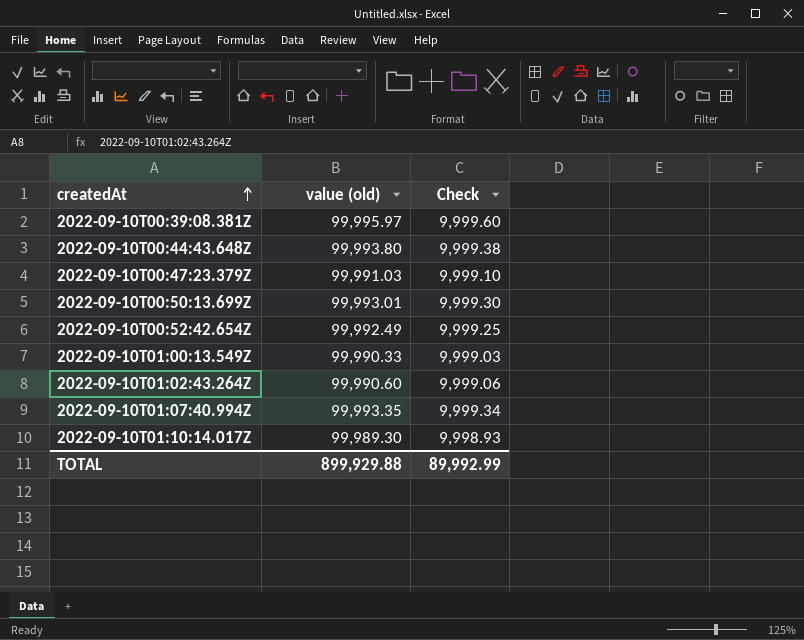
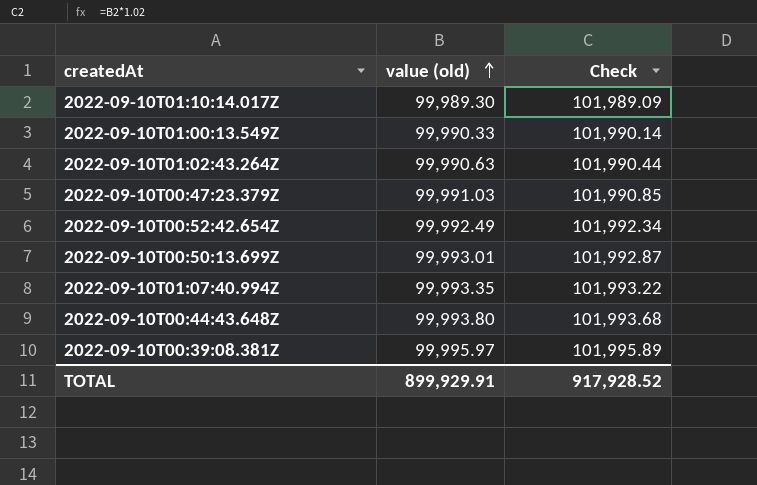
row order: createdAt ascending -> value (old) ascending
column Check | formula: [value (old)] * 0.1 -> [value (old)] * 1.02
2022-09-10T01:02:43.264Z | value (old): 99,990.60 -> 99,990.63
TOTAL | value (old): 899,929.88 -> 899,929.91
TOTAL | Check: 89,992.99 -> 917,928.52

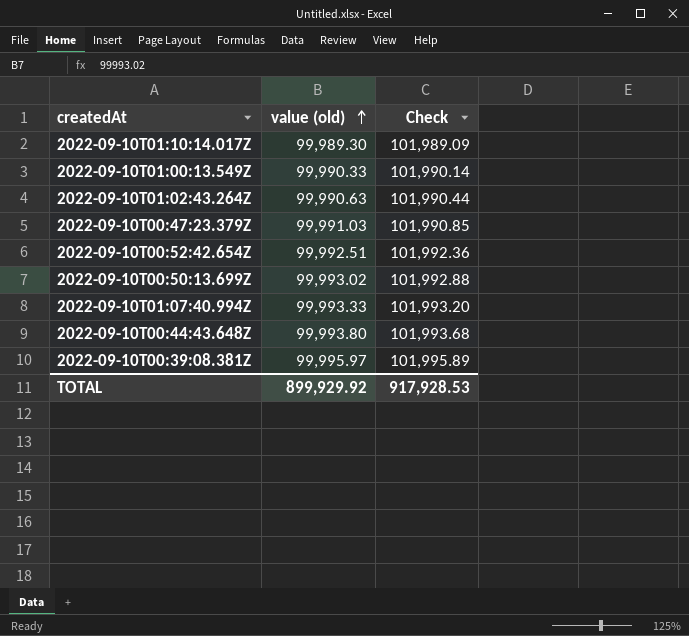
2022-09-10T00:52:42.654Z | value (old): 99,992.49 -> 99,992.51
2022-09-10T00:52:42.654Z | Check: 101,992.34 -> 101,992.36
2022-09-10T00:50:13.699Z | value (old): 99,993.01 -> 99,993.02
2022-09-10T00:50:13.699Z | Check: 101,992.87 -> 101,992.88
2022-09-10T01:07:40.994Z | value (old): 99,993.35 -> 99,993.33
2022-09-10T01:07:40.994Z | Check: 101,993.22 -> 101,993.20
TOTAL | value (old): 899,929.91 -> 899,929.92
TOTAL | Check: 917,928.52 -> 917,928.53

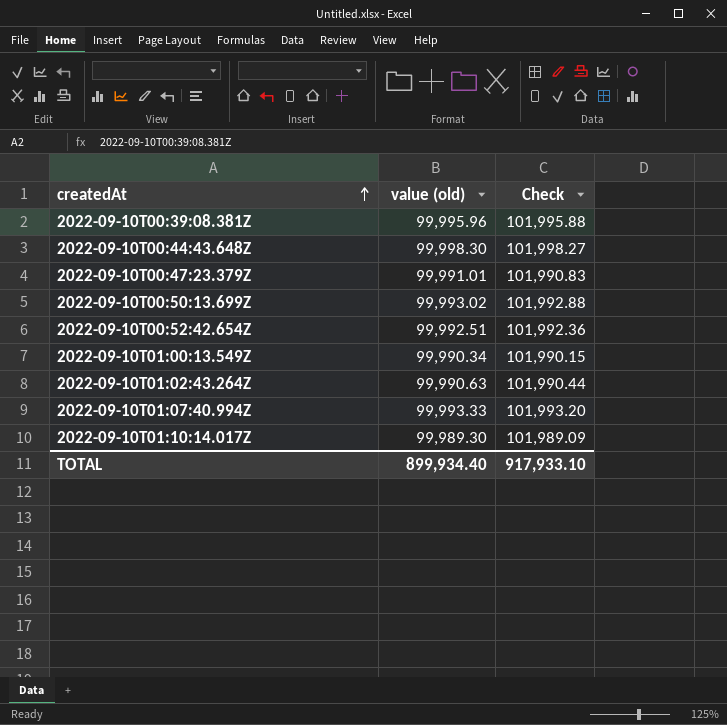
row order: value (old) ascending -> createdAt ascending
2022-09-10T00:39:08.381Z | value (old): 99,995.97 -> 99,995.96
2022-09-10T00:39:08.381Z | Check: 101,995.89 -> 101,995.88
2022-09-10T00:44:43.648Z | value (old): 99,993.80 -> 99,998.30
2022-09-10T00:44:43.648Z | Check: 101,993.68 -> 101,998.27
2022-09-10T00:47:23.379Z | value (old): 99,991.03 -> 99,991.01
2022-09-10T00:47:23.379Z | Check: 101,990.85 -> 101,990.83
2022-09-10T01:00:13.549Z | value (old): 99,990.33 -> 99,990.34
2022-09-10T01:00:13.549Z | Check: 101,990.14 -> 101,990.15
TOTAL | value (old): 899,929.92 -> 899,934.40
TOTAL | Check: 917,928.53 -> 917,933.10

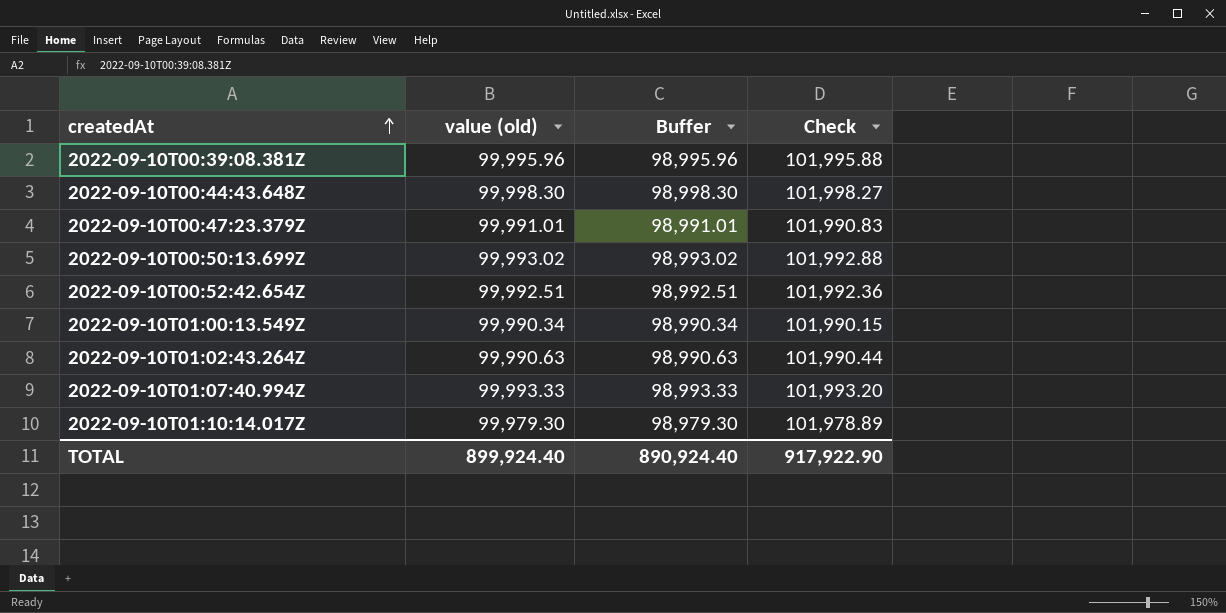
column Buffer | formula: none -> [value (old)] - 1000
2022-09-10T01:10:14.017Z | value (old): 99,989.30 -> 99,979.30
2022-09-10T01:10:14.017Z | Check: 101,989.09 -> 101,978.89
TOTAL | value (old): 899,934.40 -> 899,924.40
TOTAL | Check: 917,933.10 -> 917,922.90

